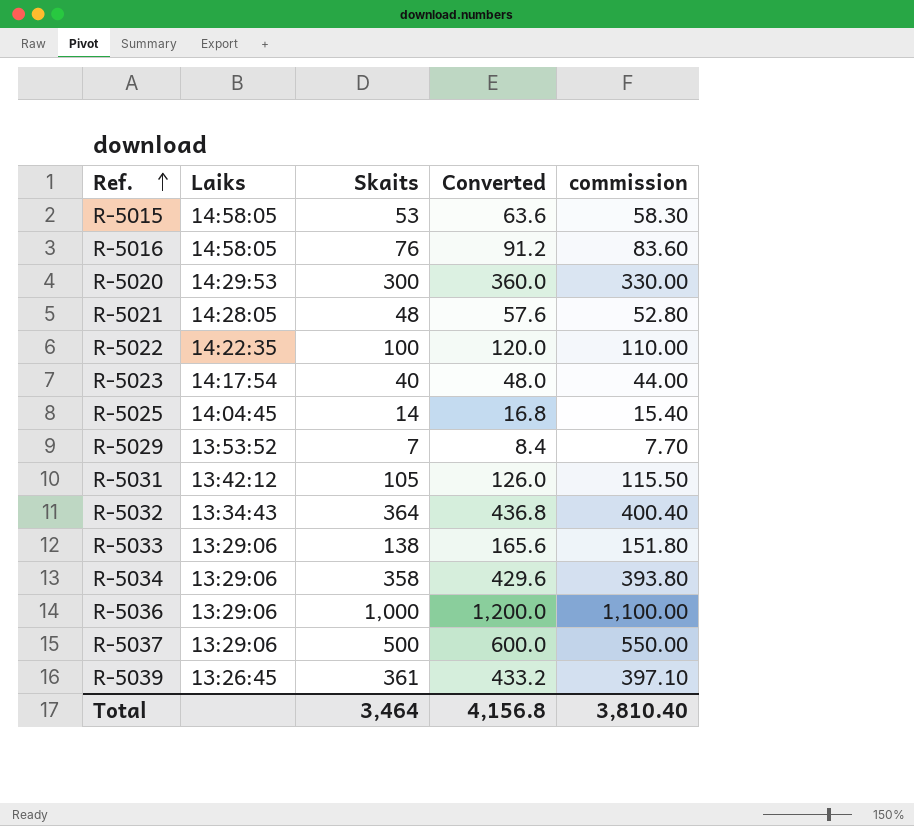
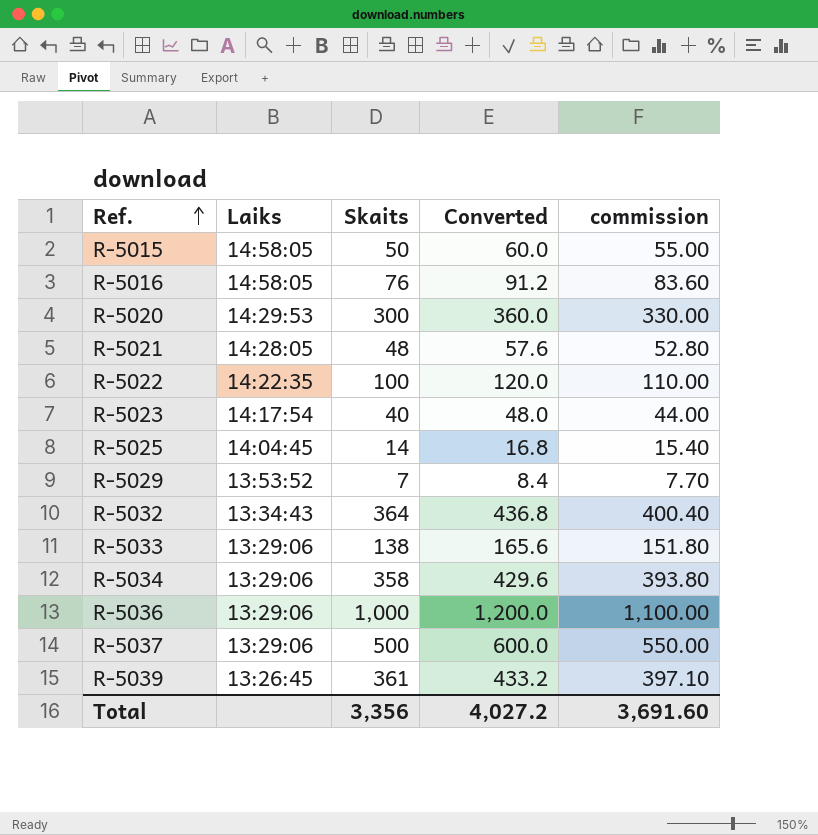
row R-5031: 13:42:12 | 105 | 126.0 | 115.50 -> none
R-5015 | Skaits: 53 -> 50
R-5015 | Converted: 63.6 -> 60.0
R-5015 | commission: 58.30 -> 55.00
Total | Skaits: 3,464 -> 3,356
Total | Converted: 4,156.8 -> 4,027.2
Total | commission: 3,810.40 -> 3,691.60

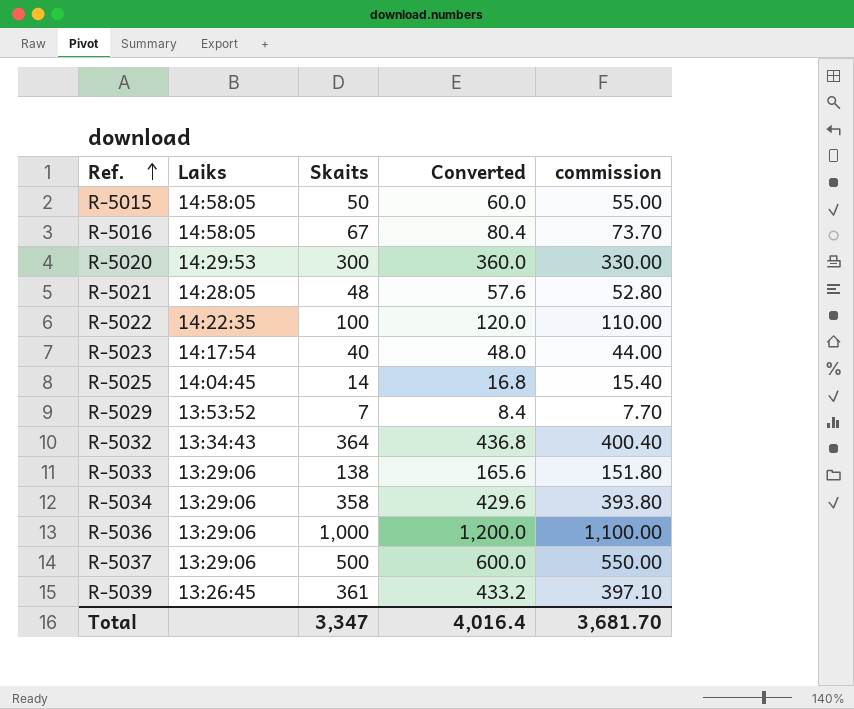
R-5016 | Skaits: 76 -> 67
R-5016 | Converted: 91.2 -> 80.4
R-5016 | commission: 83.60 -> 73.70
Total | Skaits: 3,356 -> 3,347
Total | Converted: 4,027.2 -> 4,016.4
Total | commission: 3,691.60 -> 3,681.70

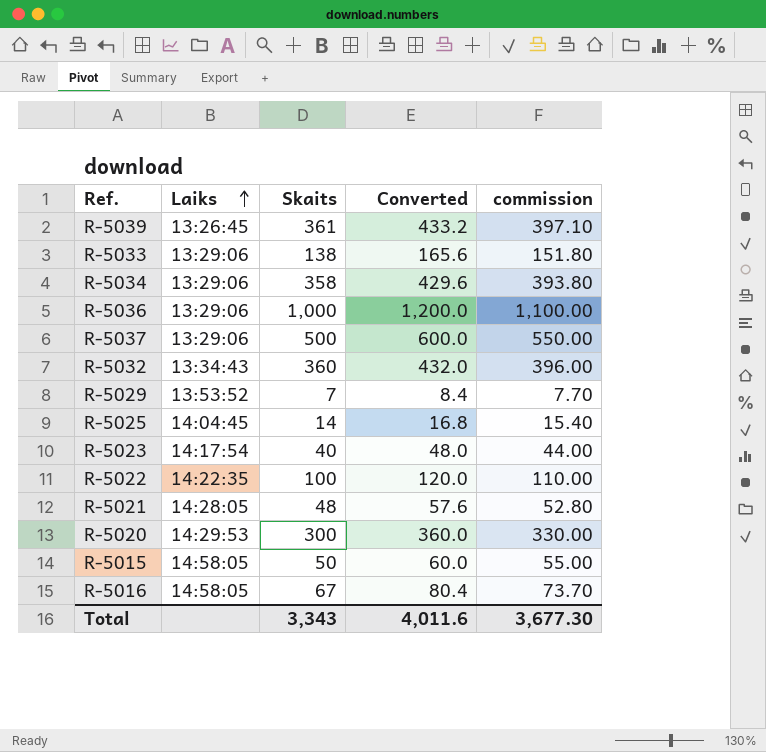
row order: Ref. ascending -> Laiks ascending
R-5032 | Skaits: 364 -> 360
R-5032 | Converted: 436.8 -> 432.0
R-5032 | commission: 400.40 -> 396.00
Total | Skaits: 3,347 -> 3,343
Total | Converted: 4,016.4 -> 4,011.6
Total | commission: 3,681.70 -> 3,677.30

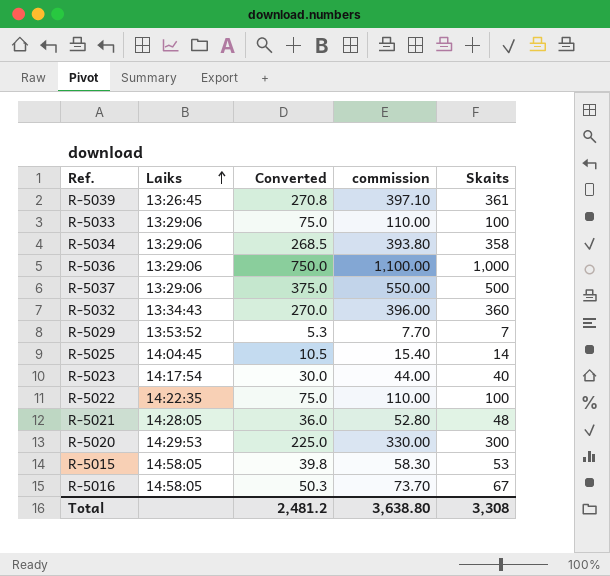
column Converted | formula: [Skaits] * 1.2 -> [Skaits] * 0.75
column Skaits | position: 3 -> 5
R-5033 | commission: 151.80 -> 110.00
R-5033 | Skaits: 138 -> 100
R-5015 | commission: 55.00 -> 58.30
R-5015 | Skaits: 50 -> 53
Total | Converted: 4,011.6 -> 2,481.2
Total | commission: 3,677.30 -> 3,638.80
Total | Skaits: 3,343 -> 3,308

